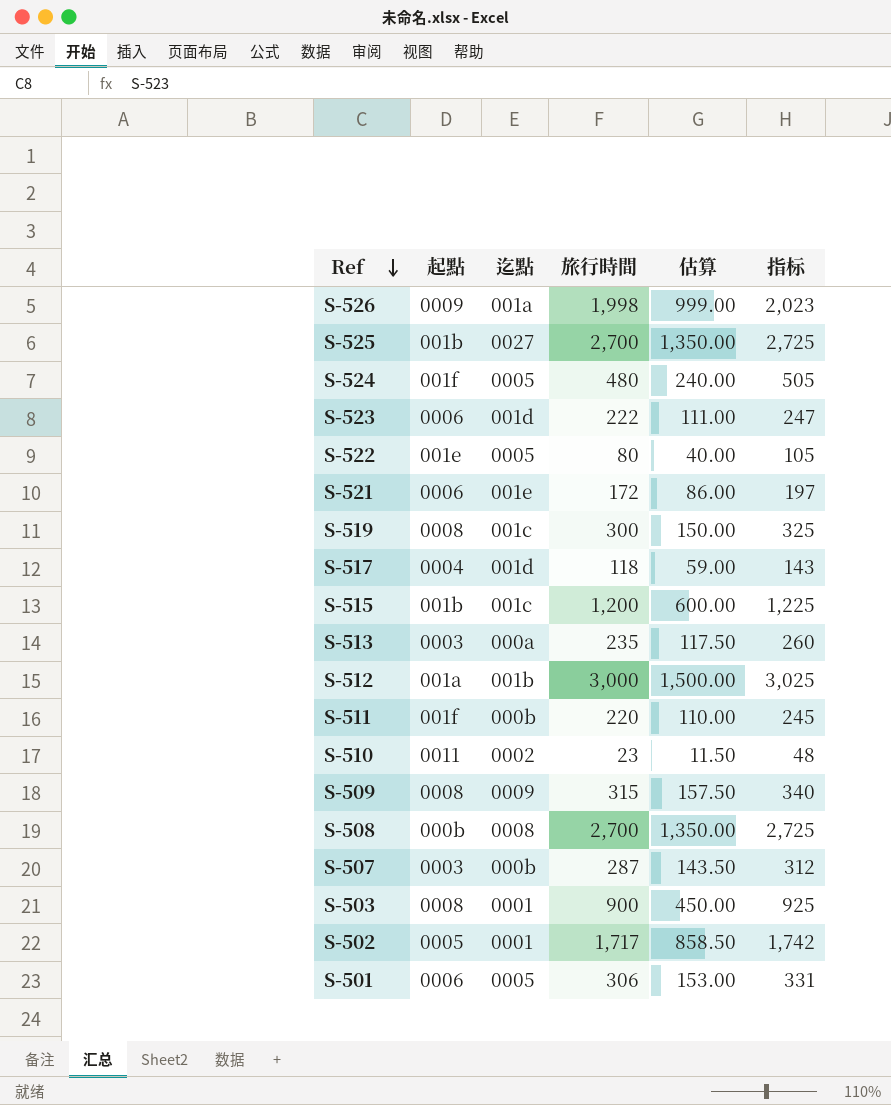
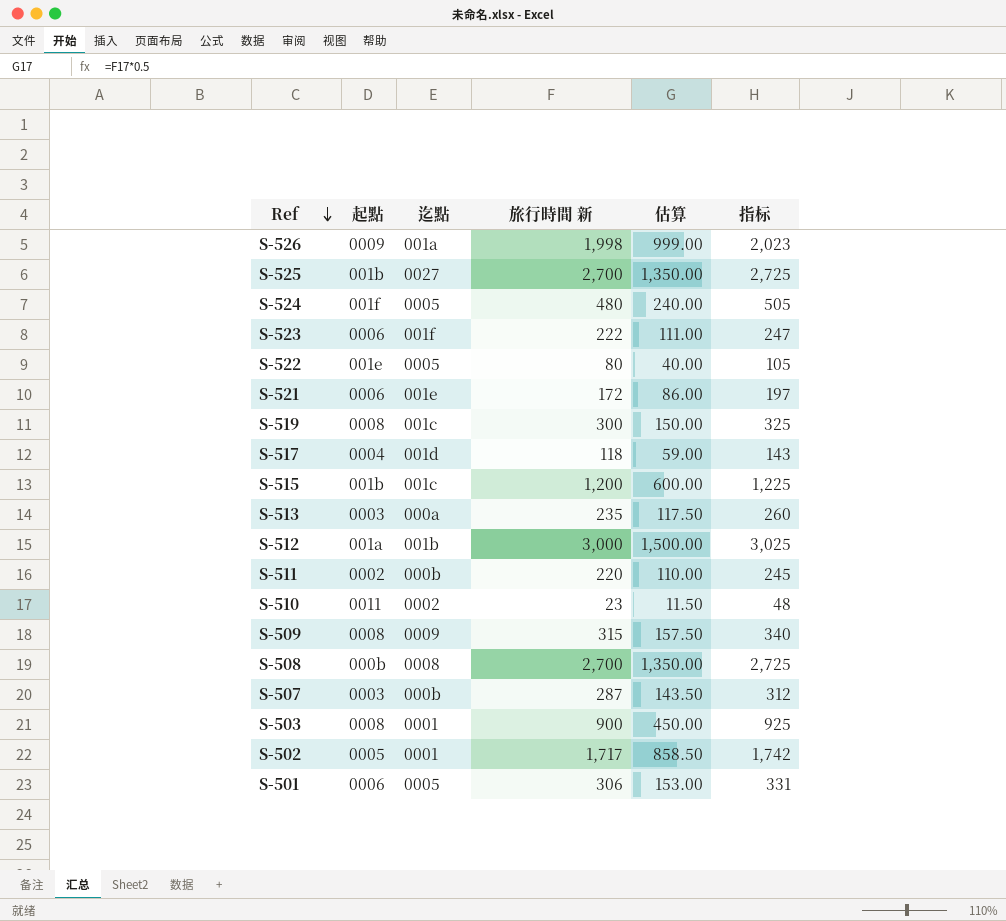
column name: 旅行時間 -> 旅行時間 新
S-523 | 迄點: 001d -> 001f
S-511 | 起點: 001f -> 0002

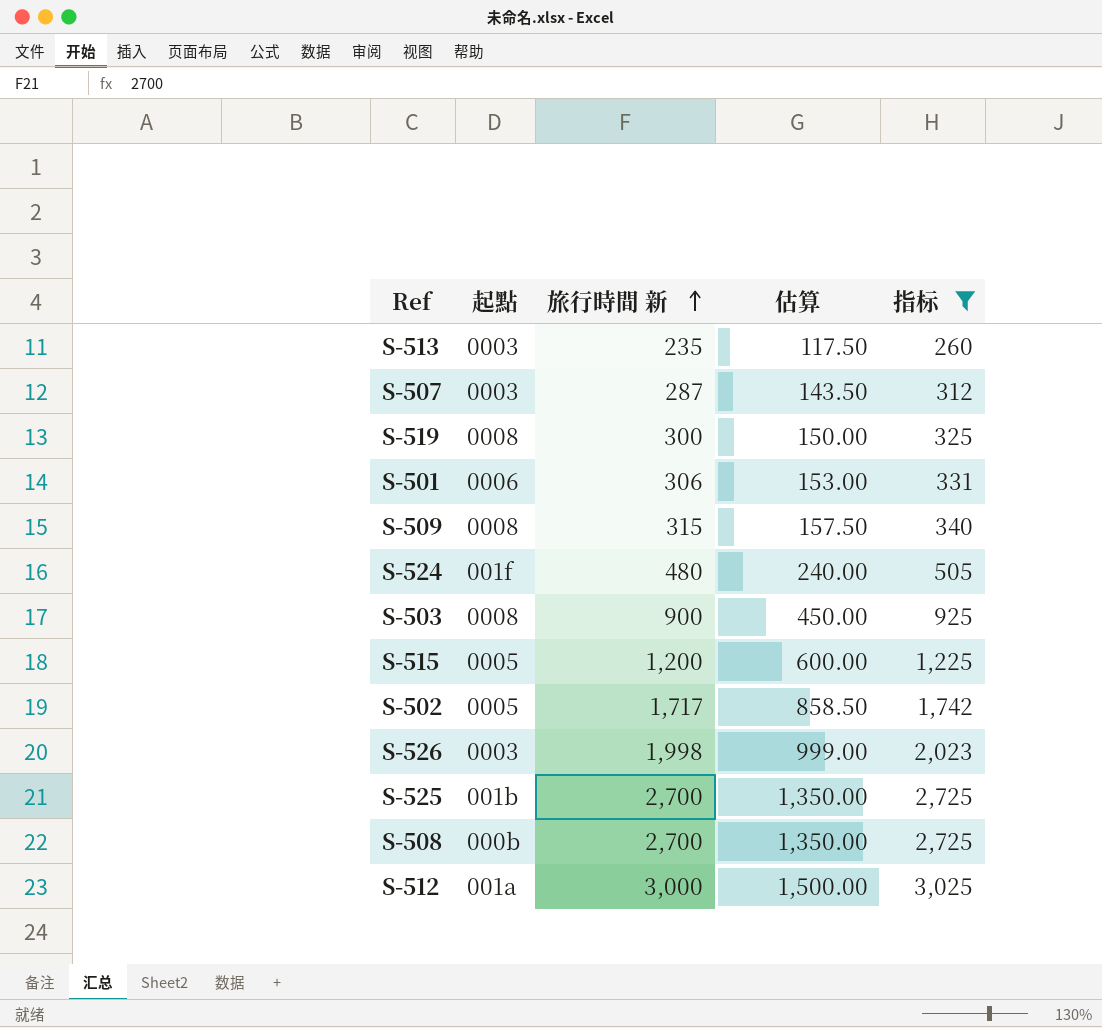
filter: none -> 指标 >= 260
row order: Ref descending -> 旅行時間 新 ascending
column 迄點 | position: 3 -> none
S-515 | 起點: 001b -> 0005
S-526 | 起點: 0009 -> 0003

